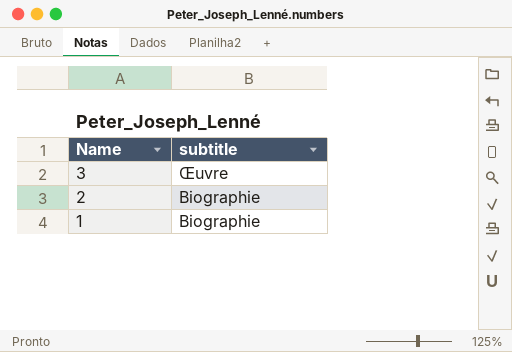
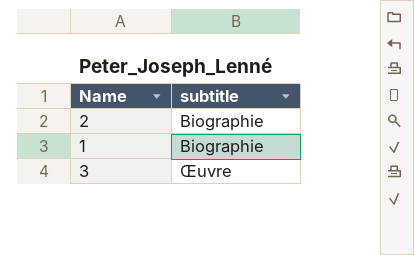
row order: Name descending -> subtitle ascending

